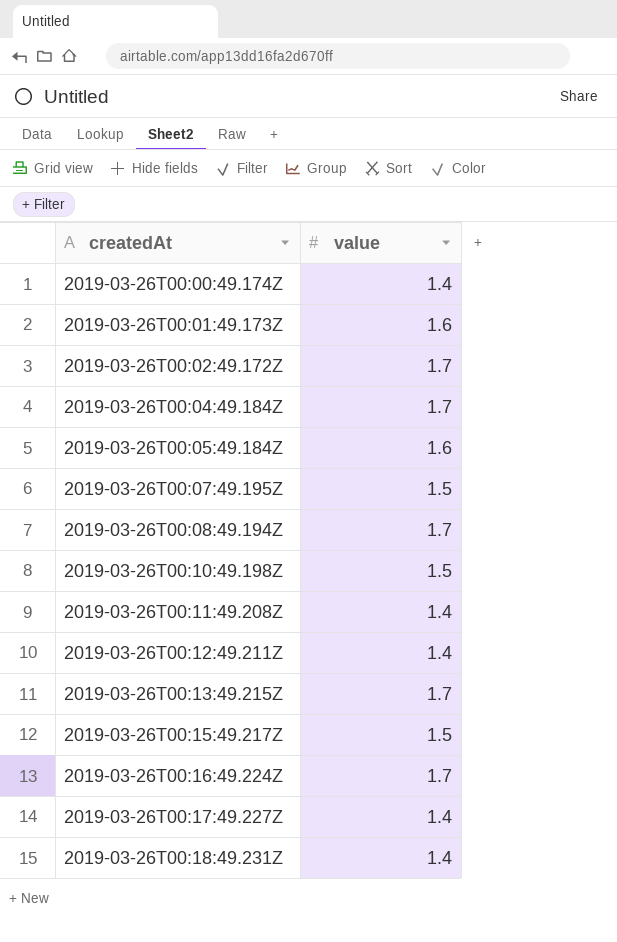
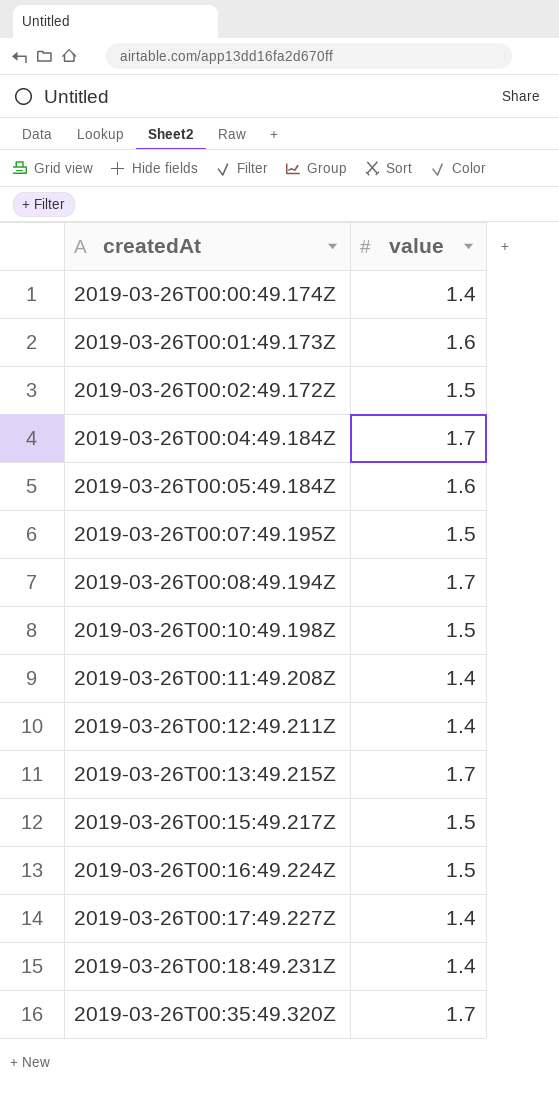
2019-03-26T00:02:49.172Z | value: 1.7 -> 1.5
2019-03-26T00:16:49.224Z | value: 1.7 -> 1.5
row 2019-03-26T00:35:49.320Z: none -> 1.7

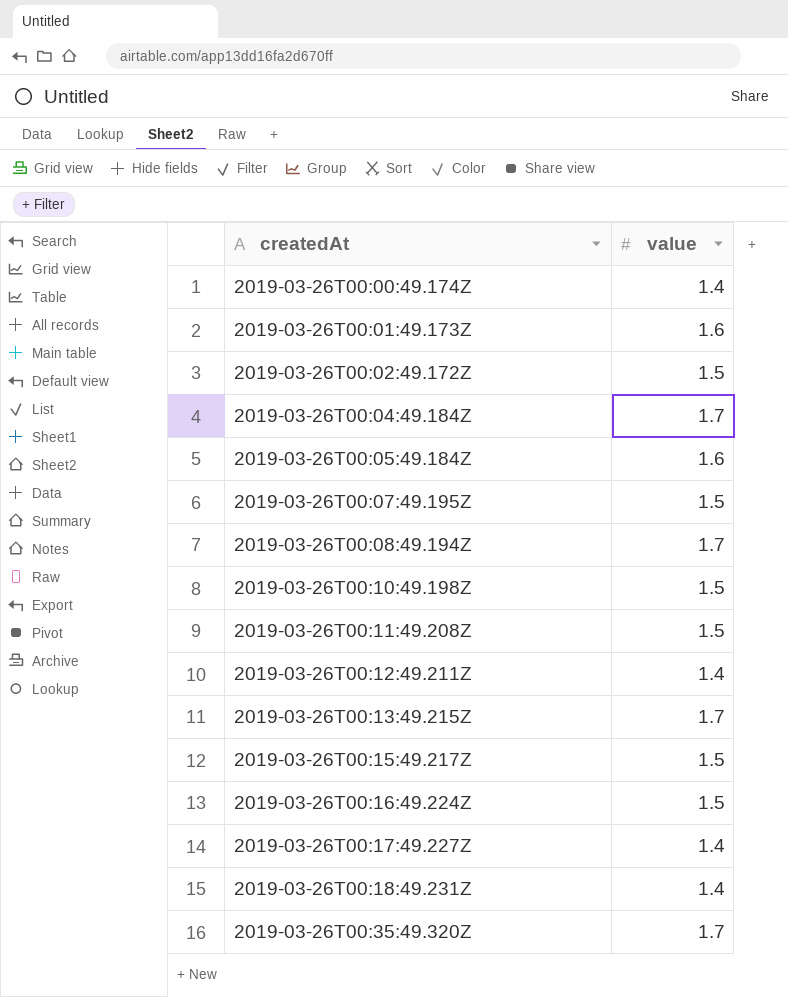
2019-03-26T00:11:49.208Z | value: 1.4 -> 1.5

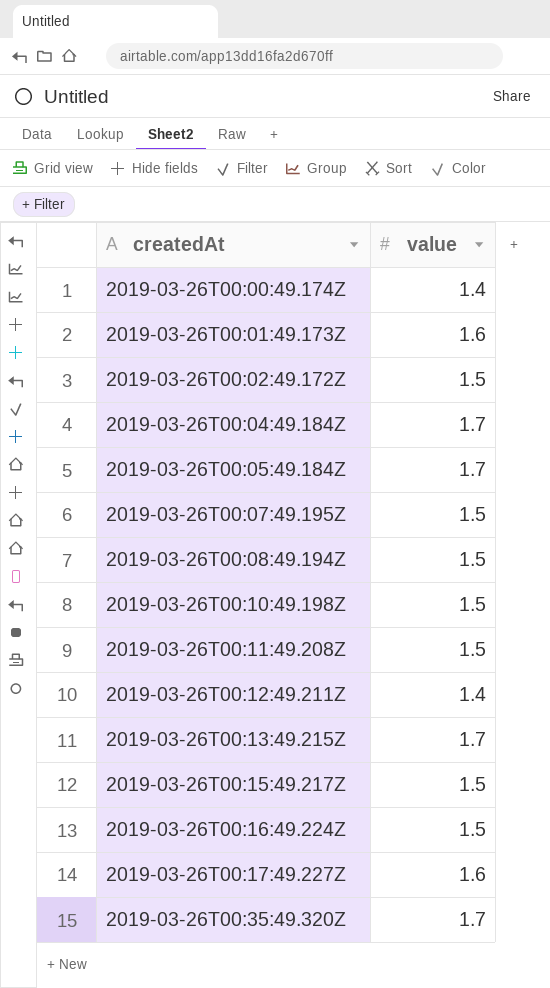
row 2019-03-26T00:18:49.231Z: 1.4 -> none
2019-03-26T00:05:49.184Z | value: 1.6 -> 1.7
2019-03-26T00:08:49.194Z | value: 1.7 -> 1.5
2019-03-26T00:17:49.227Z | value: 1.4 -> 1.6

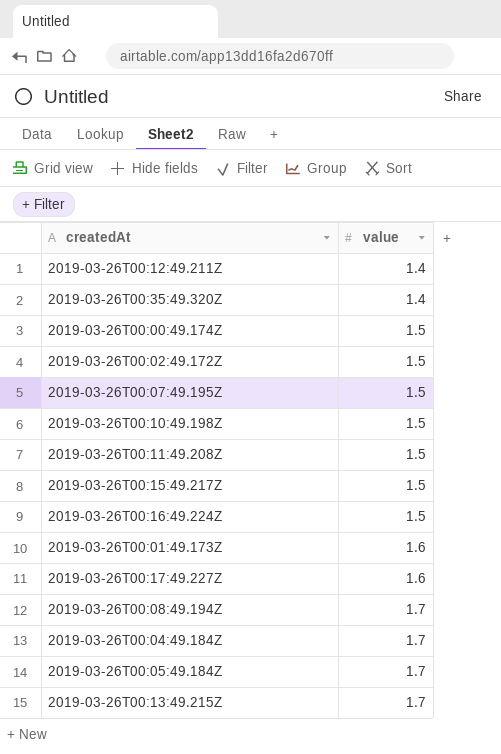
row order: createdAt ascending -> value ascending
2019-03-26T00:35:49.320Z | value: 1.7 -> 1.4
2019-03-26T00:00:49.174Z | value: 1.4 -> 1.5
2019-03-26T00:08:49.194Z | value: 1.5 -> 1.7

